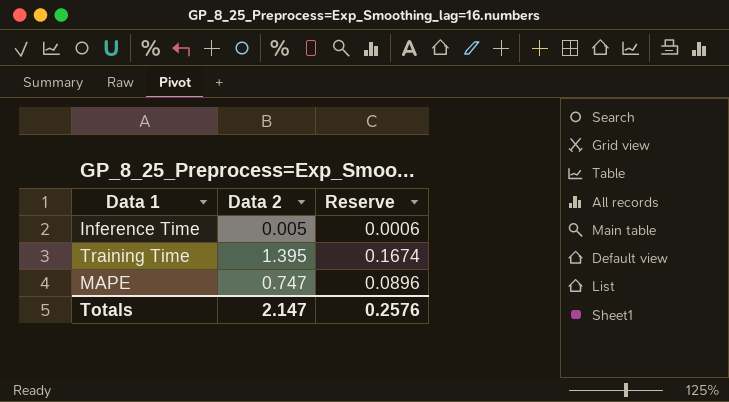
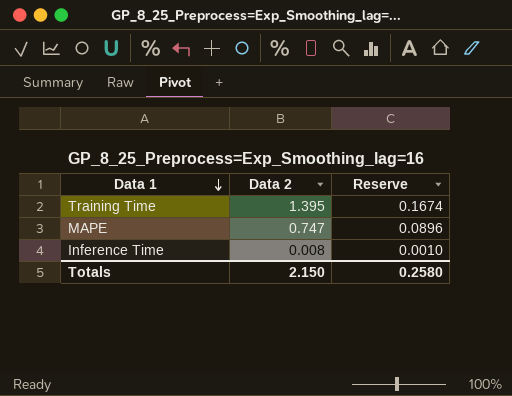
row order: none -> Data 1 descending
Inference Time | Data 2: 0.005 -> 0.008
Inference Time | Reserve: 0.0006 -> 0.0010
Totals | Data 2: 2.147 -> 2.150
Totals | Reserve: 0.2576 -> 0.2580

